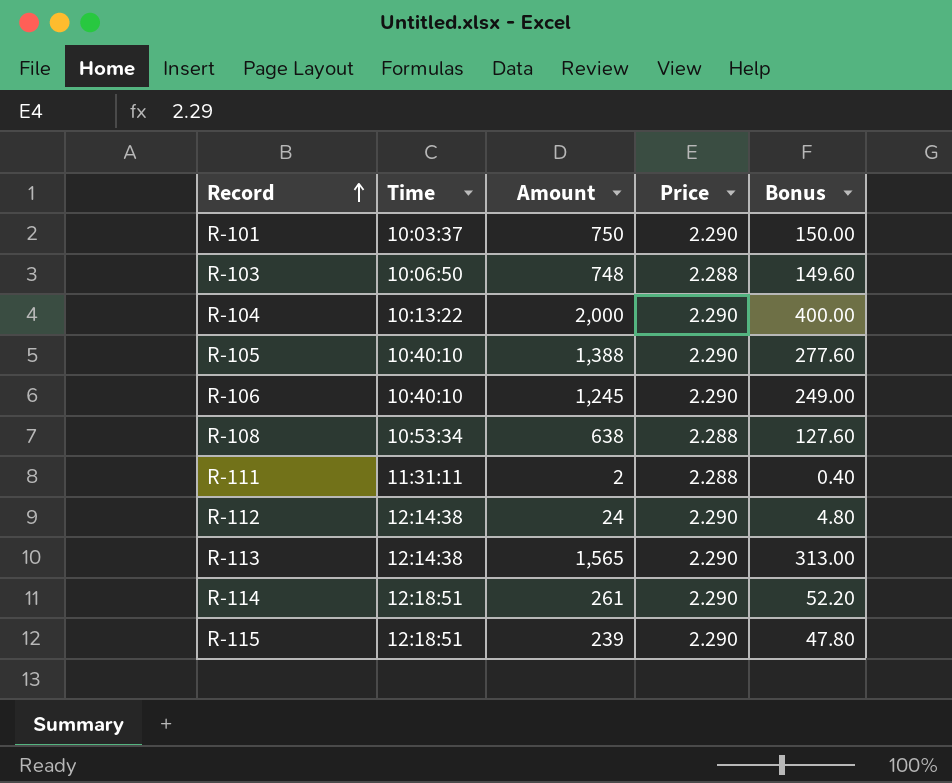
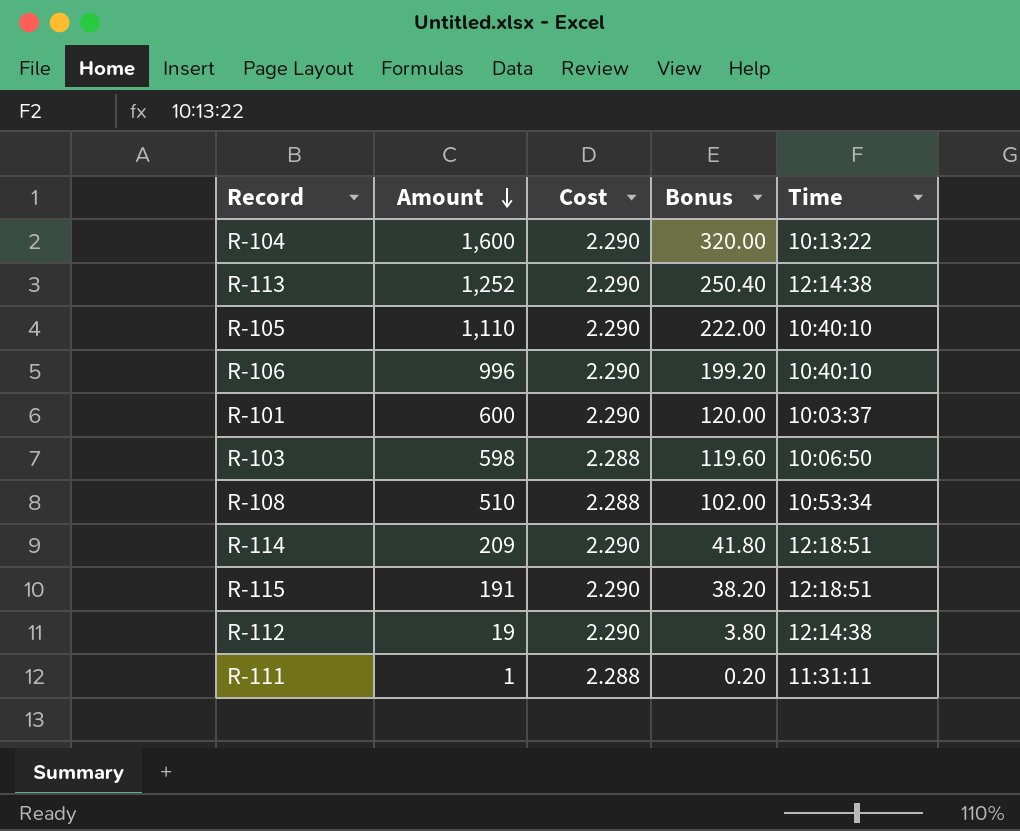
row order: Record ascending -> Amount descending
column name: Price -> Cost
column Time | position: 2 -> 5
R-104 | Amount: 2,000 -> 1,600
R-104 | Bonus: 400.00 -> 320.00
R-113 | Amount: 1,565 -> 1,252
R-113 | Bonus: 313.00 -> 250.40
R-105 | Amount: 1,388 -> 1,110
R-105 | Bonus: 277.60 -> 222.00
R-106 | Amount: 1,245 -> 996
R-106 | Bonus: 249.00 -> 199.20
R-101 | Amount: 750 -> 600
R-101 | Bonus: 150.00 -> 120.00
R-103 | Amount: 748 -> 598
R-103 | Bonus: 149.60 -> 119.60
R-108 | Amount: 638 -> 510
R-108 | Bonus: 127.60 -> 102.00
R-114 | Amount: 261 -> 209
R-114 | Bonus: 52.20 -> 41.80
R-115 | Amount: 239 -> 191
R-115 | Bonus: 47.80 -> 38.20
R-112 | Amount: 24 -> 19
R-112 | Bonus: 4.80 -> 3.80
R-111 | Amount: 2 -> 1
R-111 | Bonus: 0.40 -> 0.20

